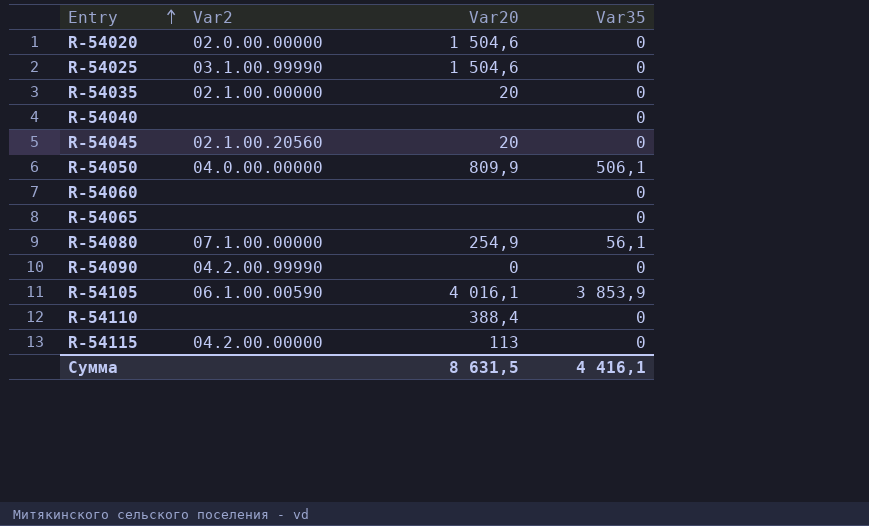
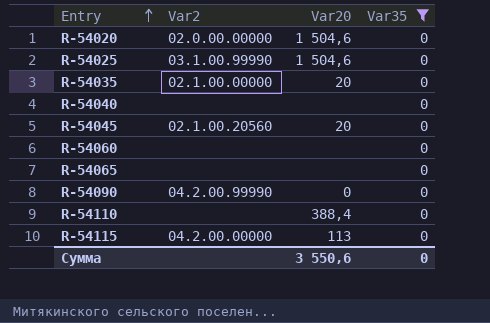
filter: none -> Var35 = 0
Сумма | Var20: 8 631,5 -> 3 550,6
Сумма | Var35: 4 416,1 -> 0

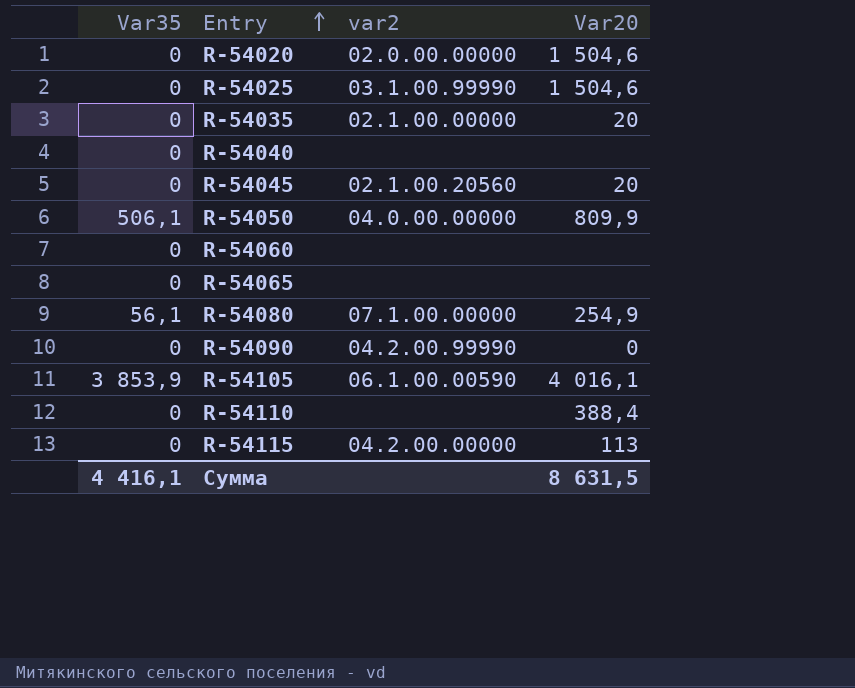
filter: Var35 = 0 -> none
column Var35 | position: 4 -> 1
column name: Var2 -> var2
Сумма | Var35: 0 -> 4 416,1
Сумма | Var20: 3 550,6 -> 8 631,5

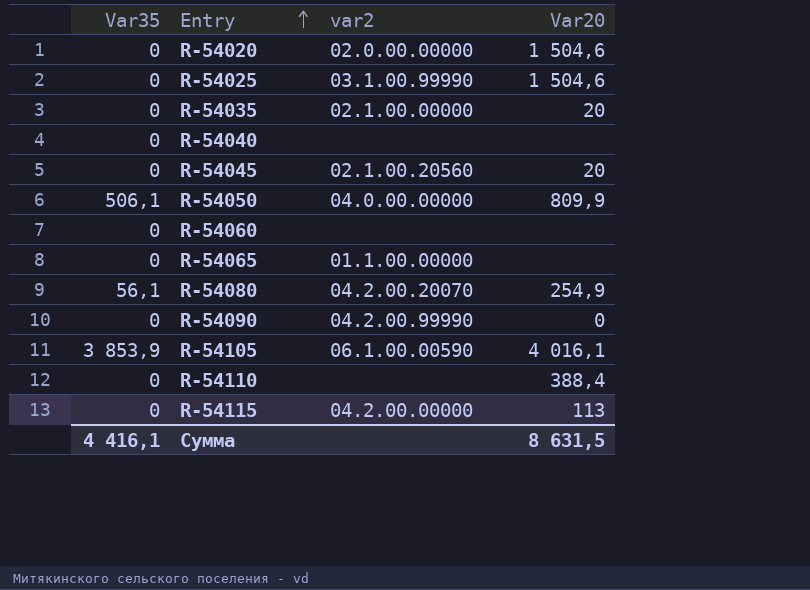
R-54065 | var2: none -> 01.1.00.00000
R-54080 | var2: 07.1.00.00000 -> 04.2.00.20070

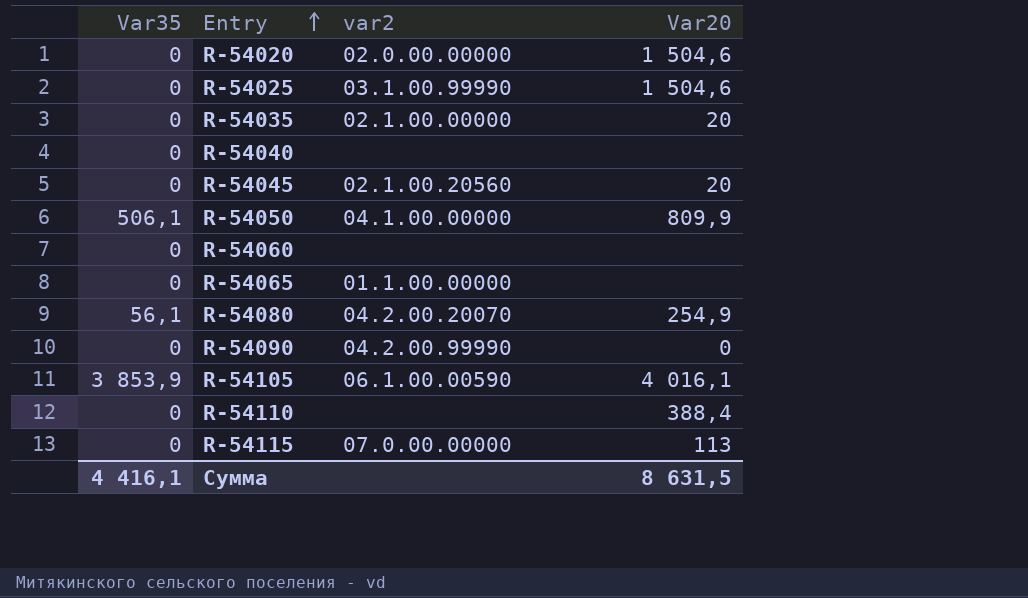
R-54050 | var2: 04.0.00.00000 -> 04.1.00.00000
R-54115 | var2: 04.2.00.00000 -> 07.0.00.00000

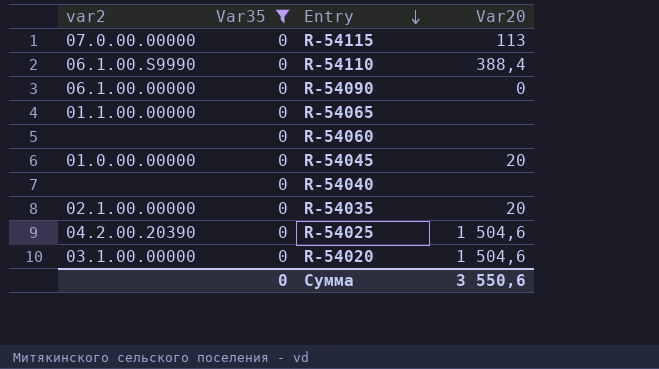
filter: none -> Var35 = 0
row order: Entry ascending -> Entry descending
column var2 | position: 3 -> 1
R-54110 | var2: none -> 06.1.00.S9990
R-54090 | var2: 04.2.00.99990 -> 06.1.00.00000
R-54045 | var2: 02.1.00.20560 -> 01.0.00.00000
R-54025 | var2: 03.1.00.99990 -> 04.2.00.20390
R-54020 | var2: 02.0.00.00000 -> 03.1.00.00000
Сумма | Var35: 4 416,1 -> 0
Сумма | Var20: 8 631,5 -> 3 550,6

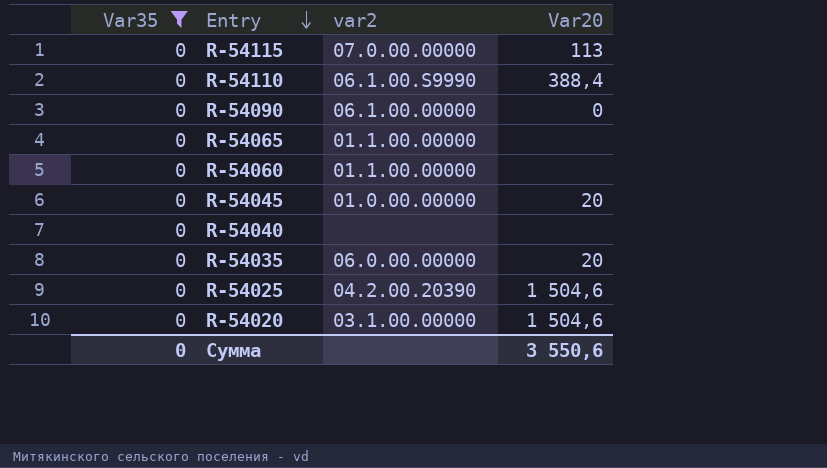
column var2 | position: 1 -> 3
R-54060 | var2: none -> 01.1.00.00000
R-54035 | var2: 02.1.00.00000 -> 06.0.00.00000

